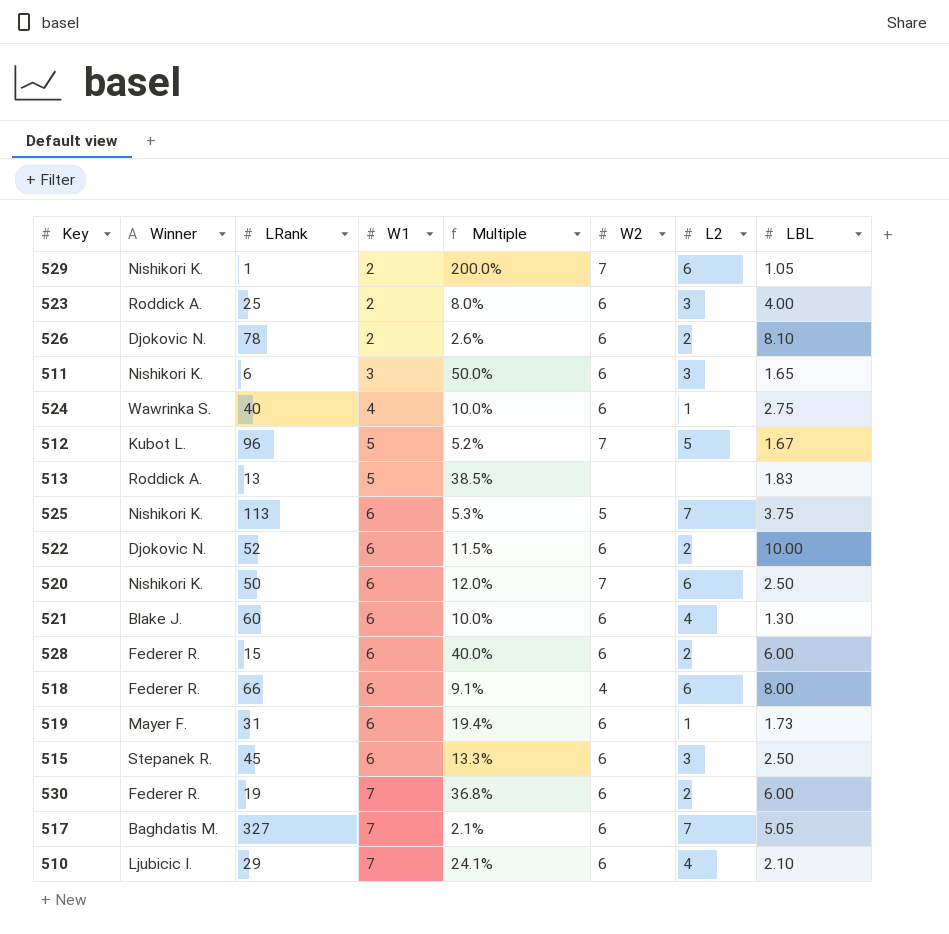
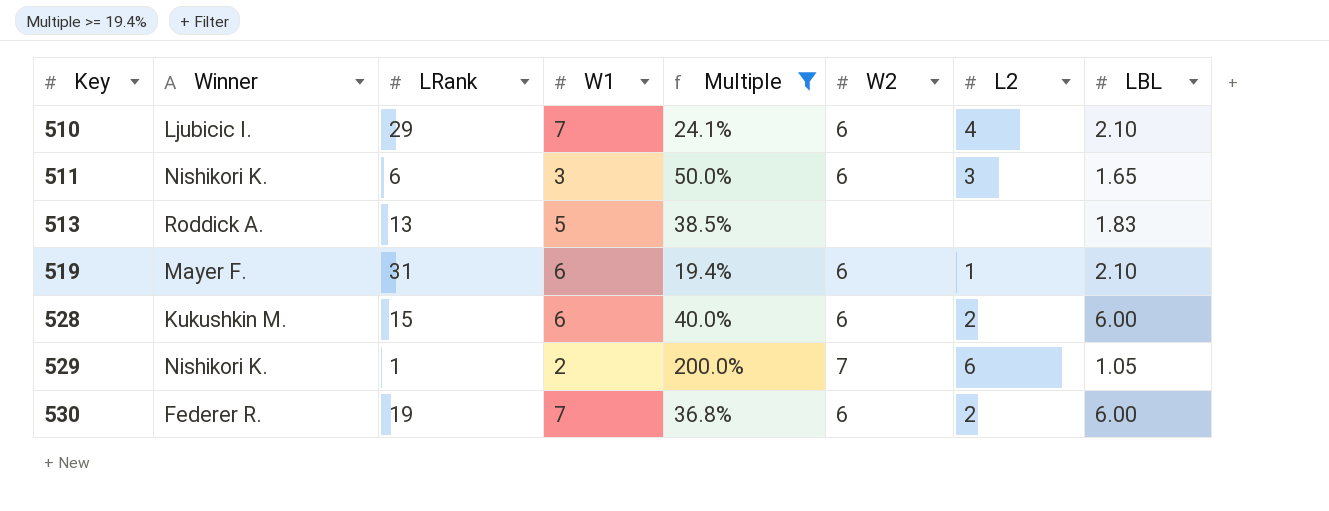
filter: none -> Multiple >= 19.4%
row order: W1 ascending -> Key ascending
519 | LBL: 1.73 -> 2.10
528 | Winner: Federer R. -> Kukushkin M.

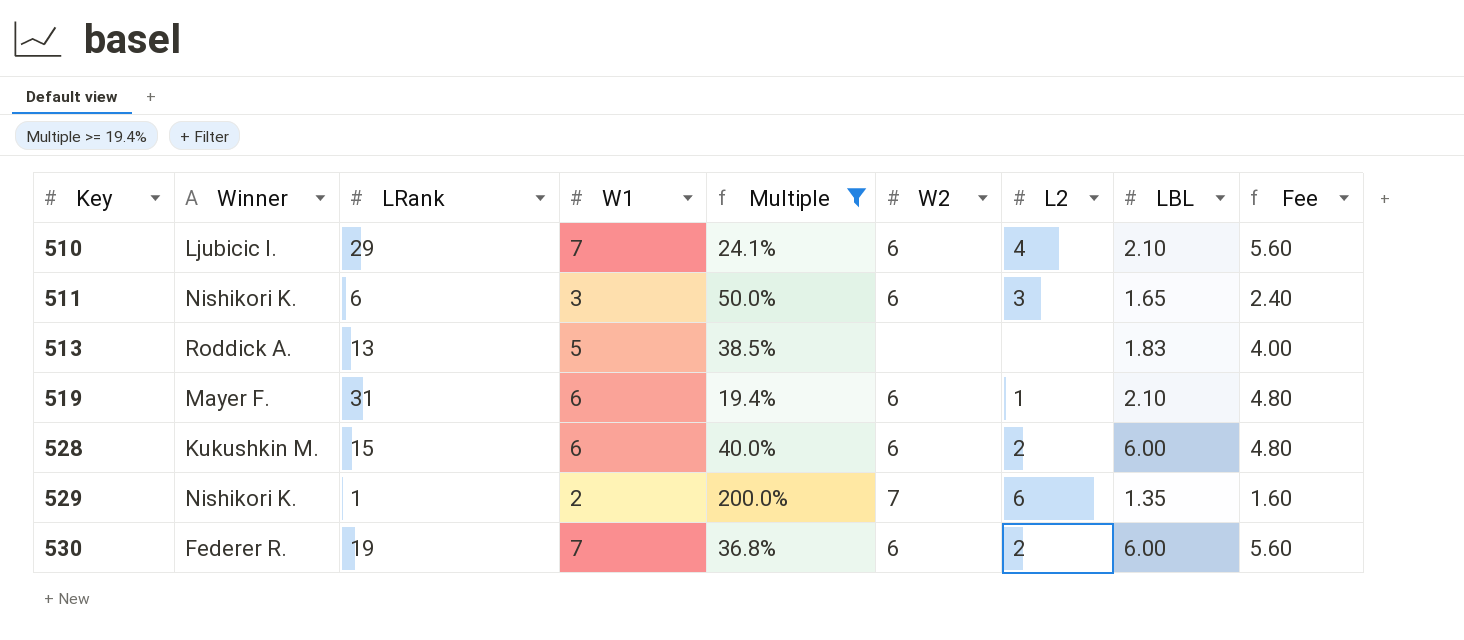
column Fee | formula: none -> [W1] * 0.8
529 | LBL: 1.05 -> 1.35

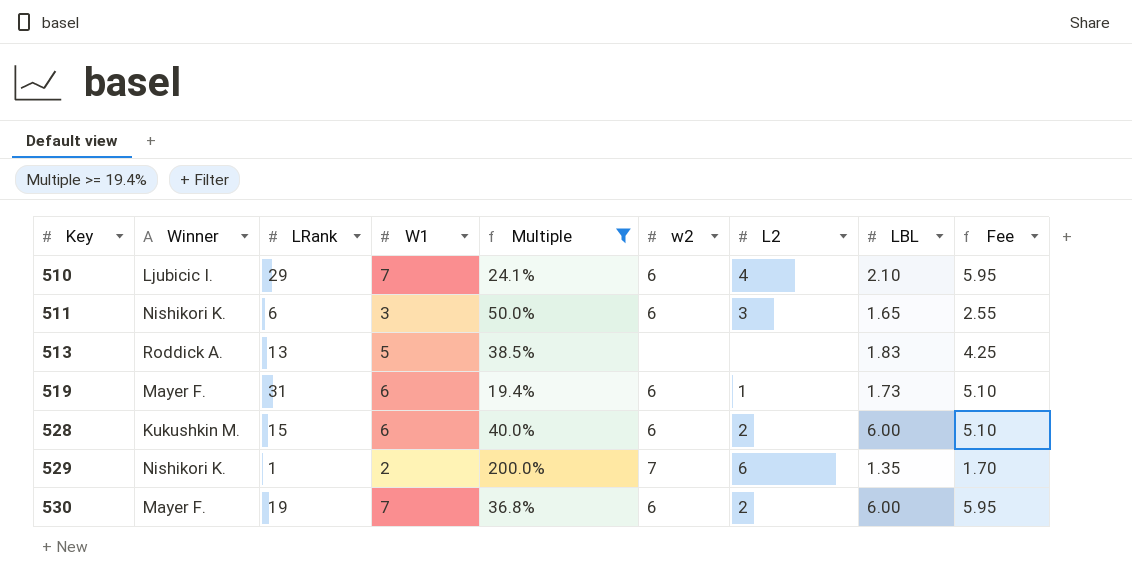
column name: W2 -> w2
column Fee | formula: [W1] * 0.8 -> [W1] * 0.85
519 | LBL: 2.10 -> 1.73
530 | Winner: Federer R. -> Mayer F.

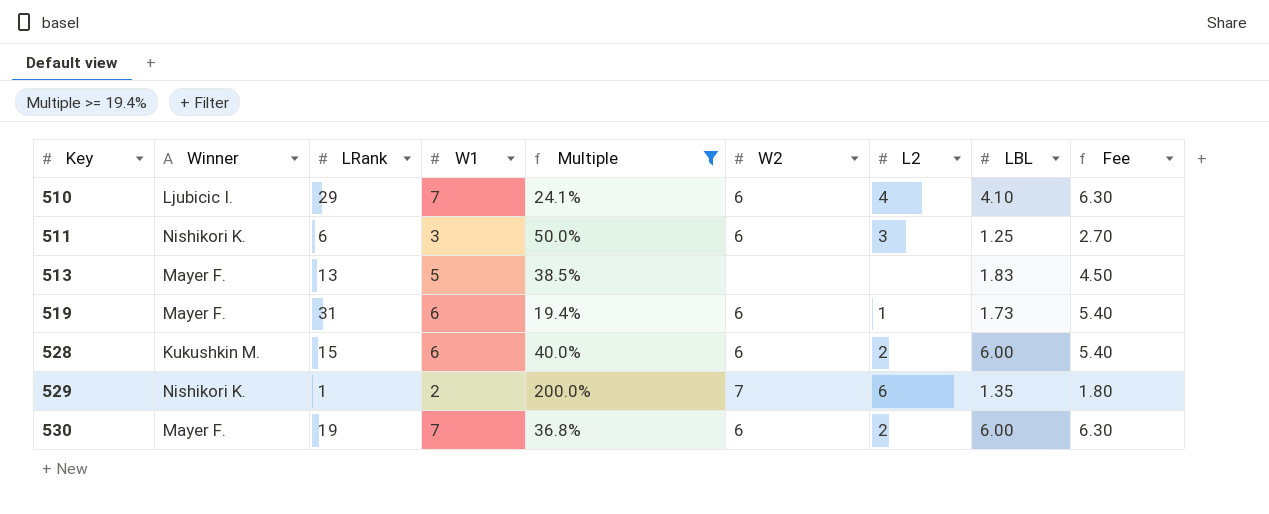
column name: w2 -> W2
column Fee | formula: [W1] * 0.85 -> [W1] * 0.9
510 | LBL: 2.10 -> 4.10
511 | LBL: 1.65 -> 1.25
513 | Winner: Roddick A. -> Mayer F.

